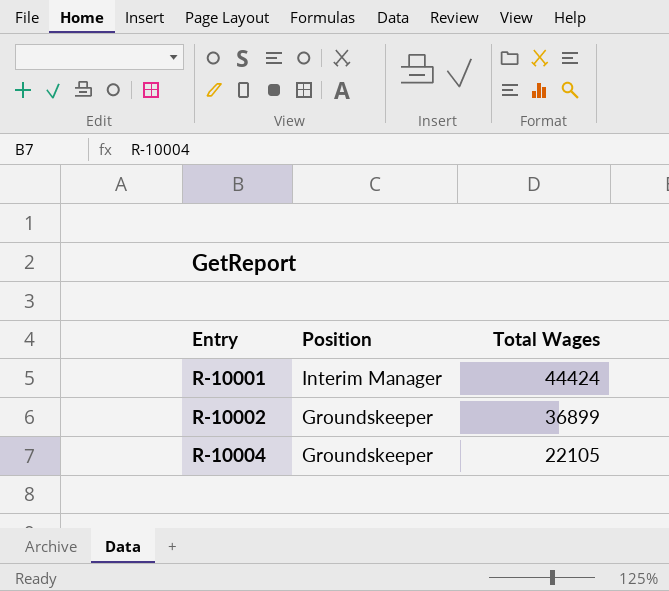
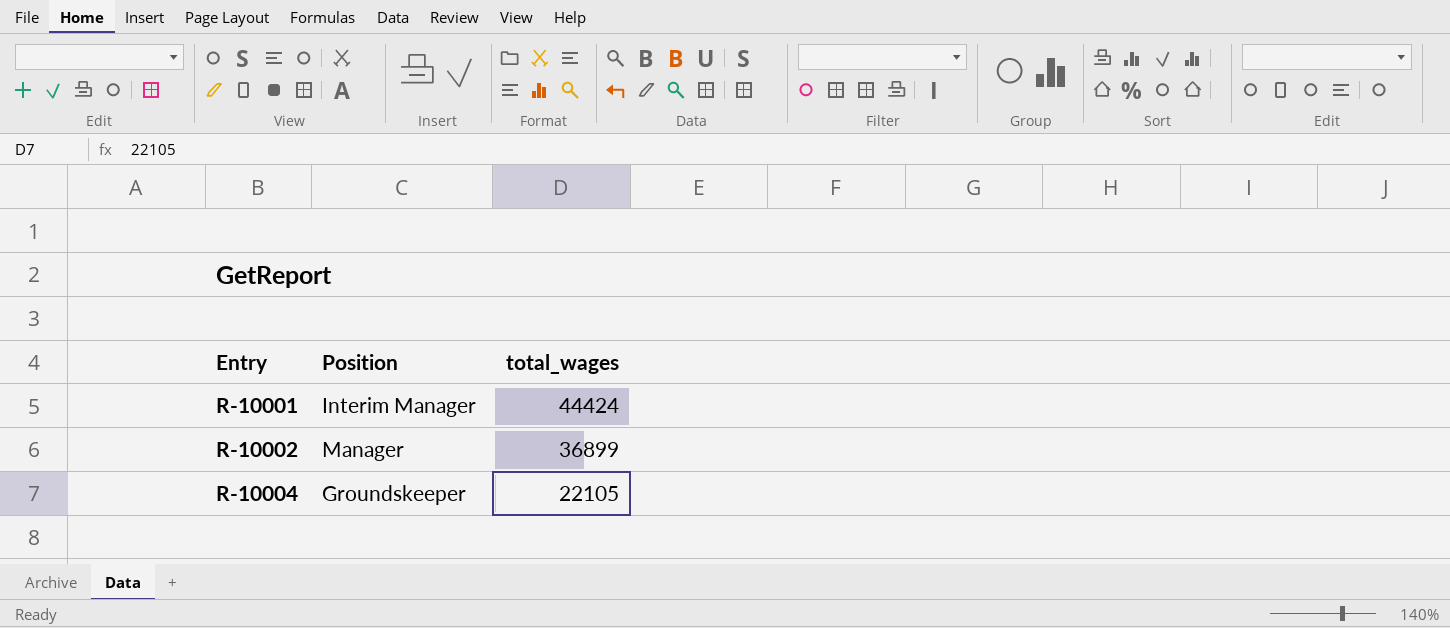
column name: Total Wages -> total_wages
R-10002 | Position: Groundskeeper -> Manager

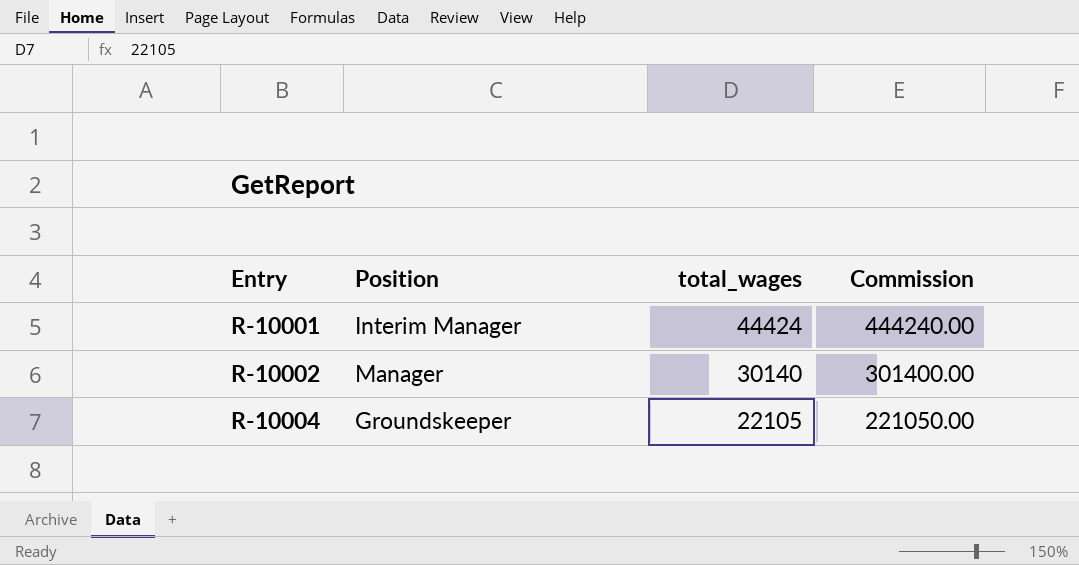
column Commission | formula: none -> [total_wages] * 10
R-10002 | total_wages: 36899 -> 30140

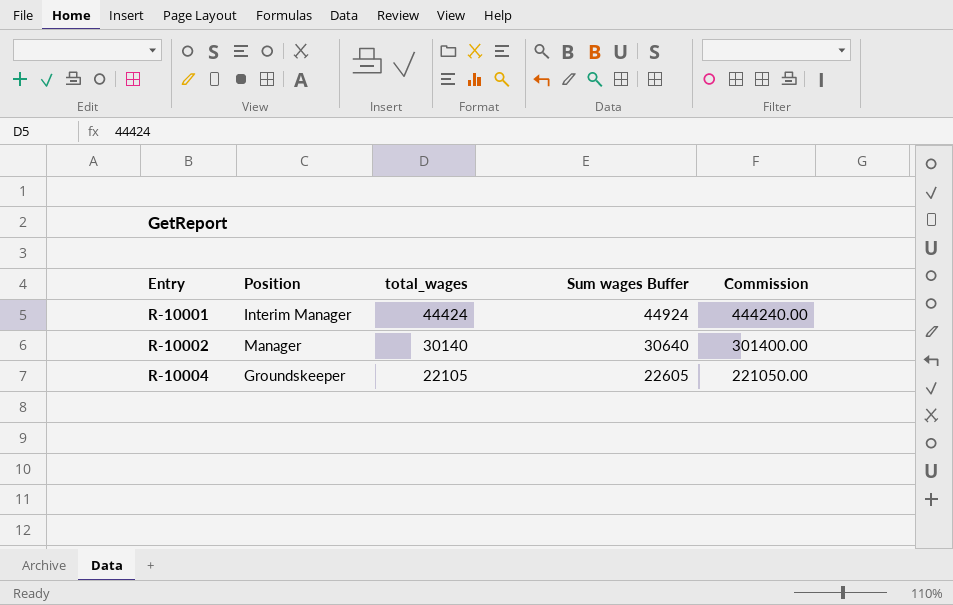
column Sum wages Buffer | formula: none -> [total_wages] + 500

